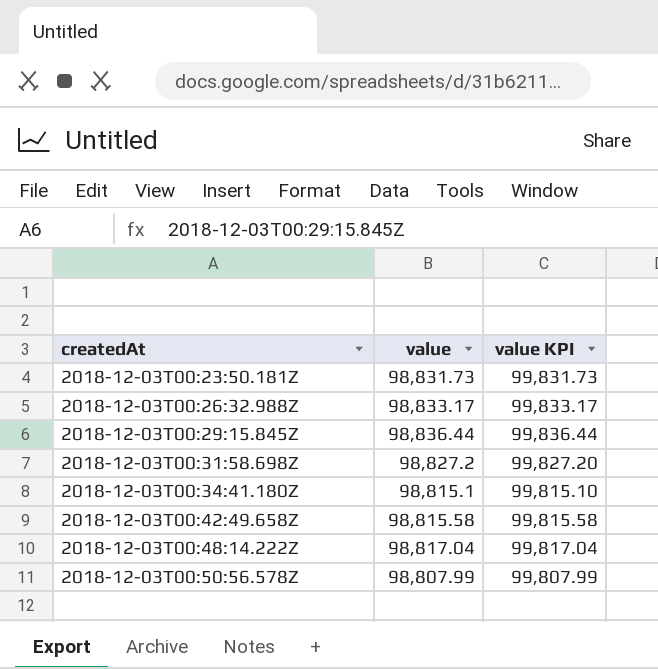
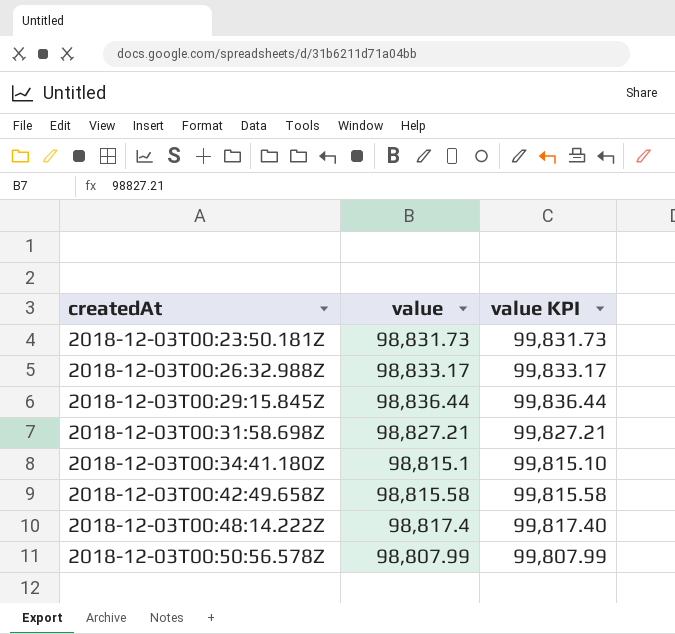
2018-12-03T00:31:58.698Z | value: 98,827.2 -> 98,827.21
2018-12-03T00:31:58.698Z | value KPI: 99,827.20 -> 99,827.21
2018-12-03T00:48:14.222Z | value: 98,817.04 -> 98,817.4
2018-12-03T00:48:14.222Z | value KPI: 99,817.04 -> 99,817.40

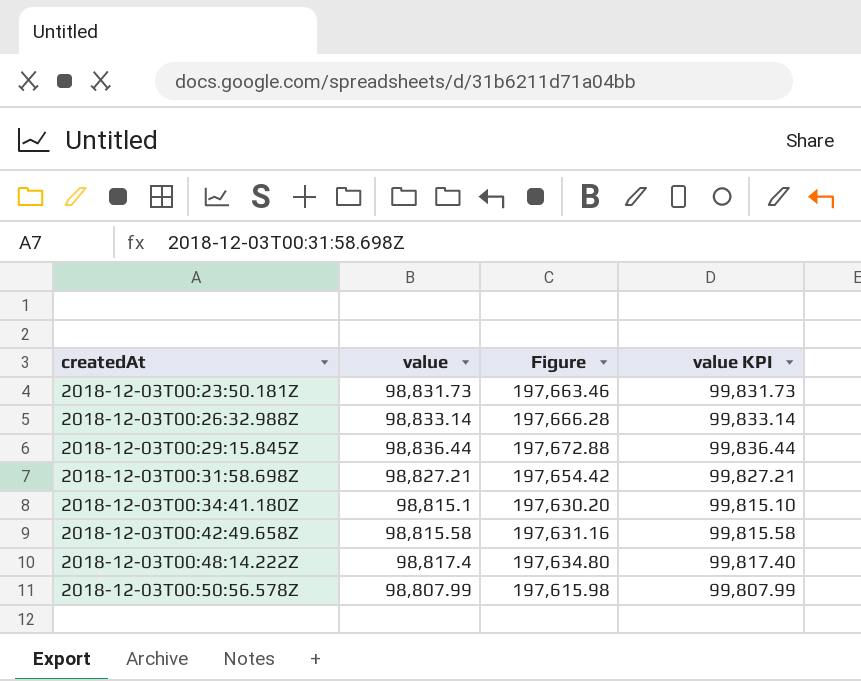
column Figure | formula: none -> [value] * 2
2018-12-03T00:26:32.988Z | value: 98,833.17 -> 98,833.14
2018-12-03T00:26:32.988Z | value KPI: 99,833.17 -> 99,833.14

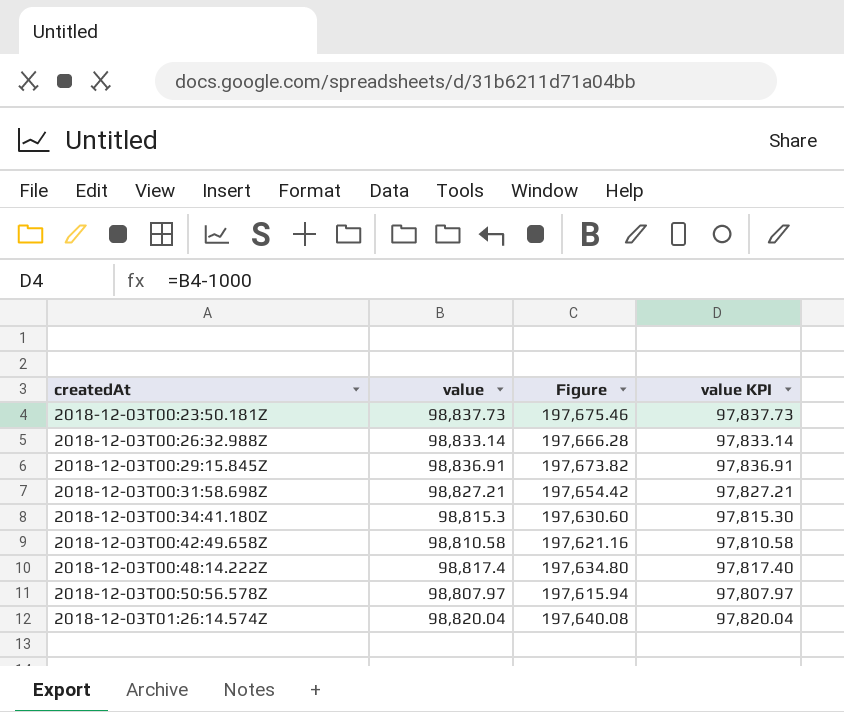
column value KPI | formula: [value] + 1000 -> [value] - 1000
2018-12-03T00:23:50.181Z | value: 98,831.73 -> 98,837.73
2018-12-03T00:23:50.181Z | Figure: 197,663.46 -> 197,675.46
2018-12-03T00:29:15.845Z | value: 98,836.44 -> 98,836.91
2018-12-03T00:29:15.845Z | Figure: 197,672.88 -> 197,673.82
2018-12-03T00:34:41.180Z | value: 98,815.1 -> 98,815.3
2018-12-03T00:34:41.180Z | Figure: 197,630.20 -> 197,630.60
2018-12-03T00:42:49.658Z | value: 98,815.58 -> 98,810.58
2018-12-03T00:42:49.658Z | Figure: 197,631.16 -> 197,621.16
2018-12-03T00:50:56.578Z | value: 98,807.99 -> 98,807.97
2018-12-03T00:50:56.578Z | Figure: 197,615.98 -> 197,615.94
row 2018-12-03T01:26:14.574Z: none -> 98,820.04 | 197,640.08 | 97,820.04

